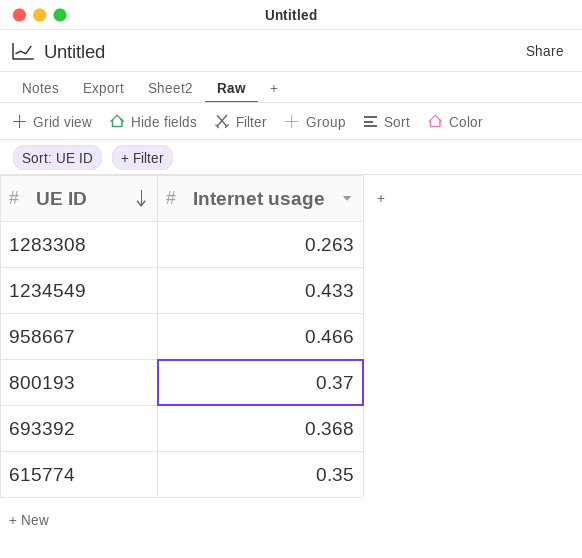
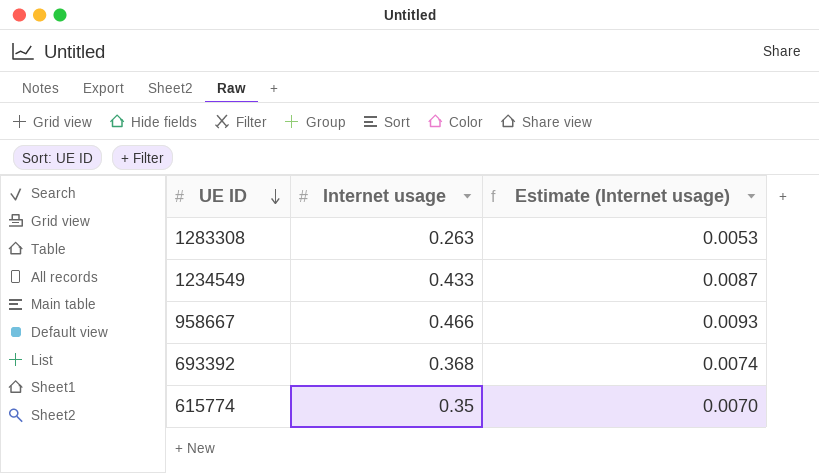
column Estimate (Internet usage) | formula: none -> [Internet usage] * 0.02
row 800193: 0.37 -> none

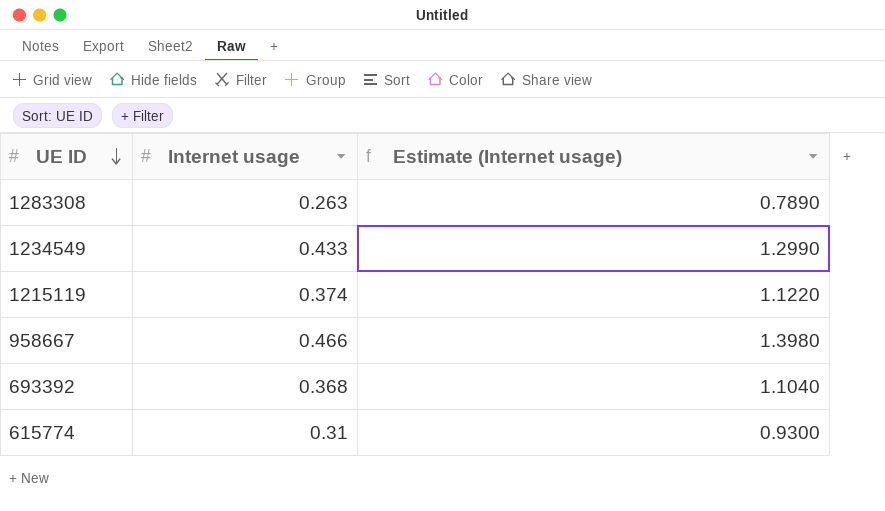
column Estimate (Internet usage) | formula: [Internet usage] * 0.02 -> [Internet usage] * 3
row 1215119: none -> 0.374 | 1.1220
615774 | Internet usage: 0.35 -> 0.31

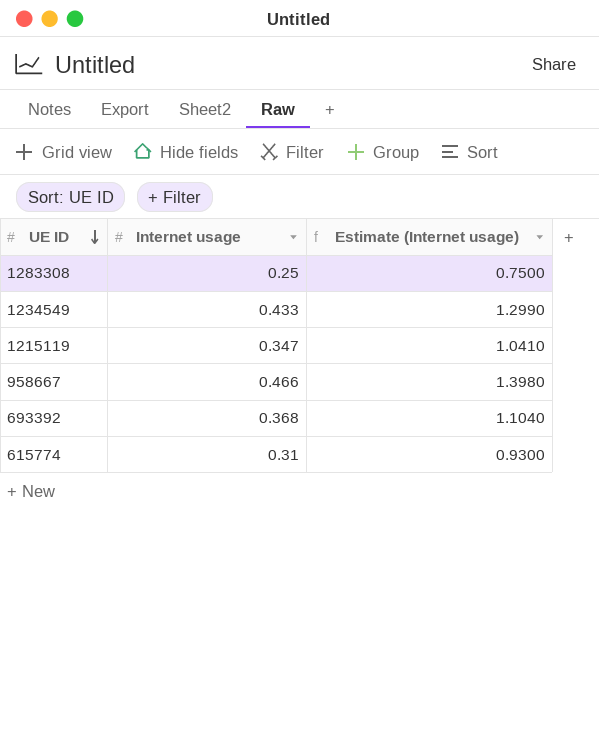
1283308 | Internet usage: 0.263 -> 0.25
1283308 | Estimate (Internet usage): 0.7890 -> 0.7500
1215119 | Internet usage: 0.374 -> 0.347
1215119 | Estimate (Internet usage): 1.1220 -> 1.0410

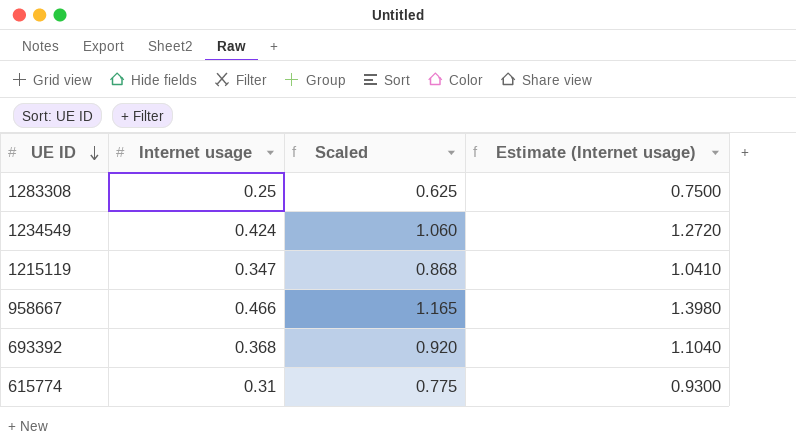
column Scaled | formula: none -> [Internet usage] * 2.5
1234549 | Internet usage: 0.433 -> 0.424
1234549 | Estimate (Internet usage): 1.2990 -> 1.2720

